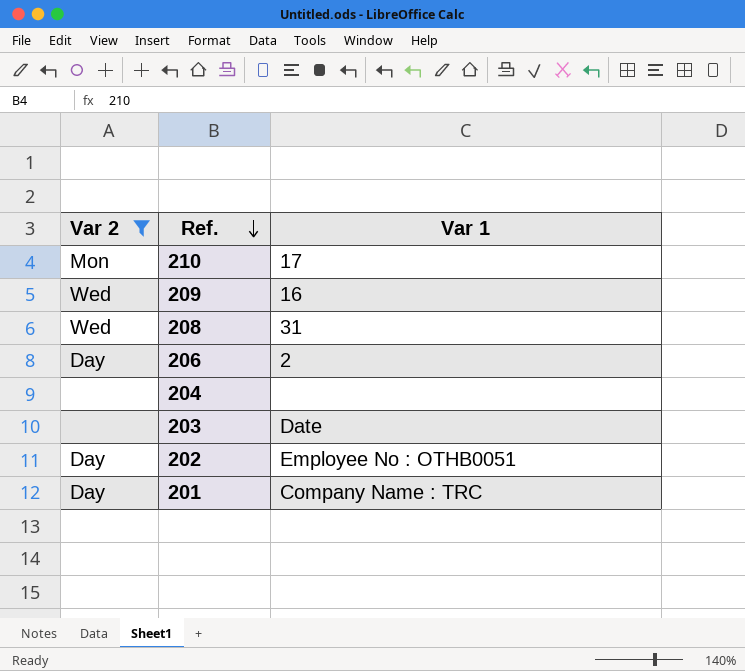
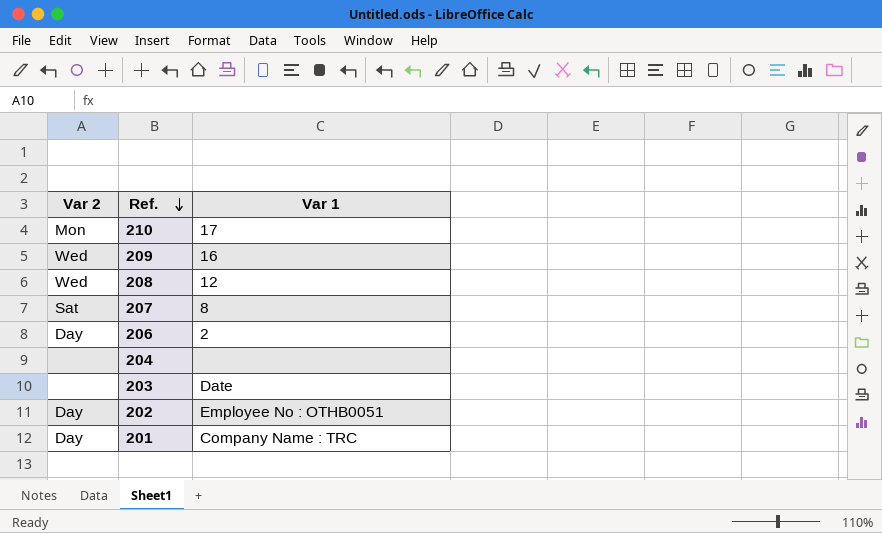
filter: Var 2 != Sat -> none
208 | Var 1: 31 -> 12

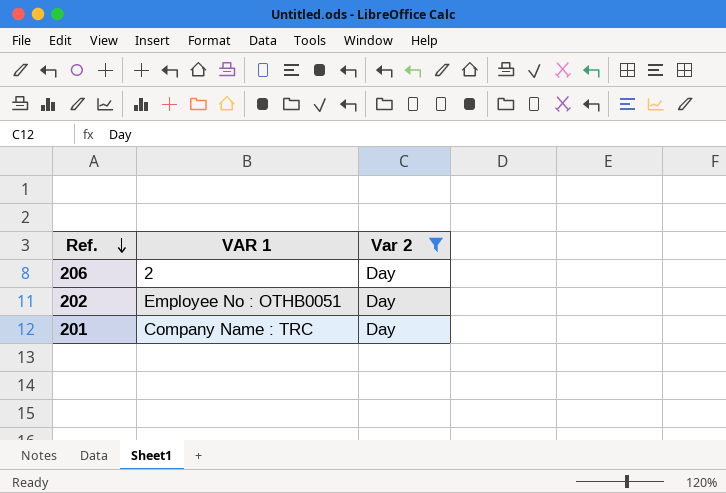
filter: none -> Var 2 = Day
column name: Var 1 -> VAR 1
column Var 2 | position: 1 -> 3

